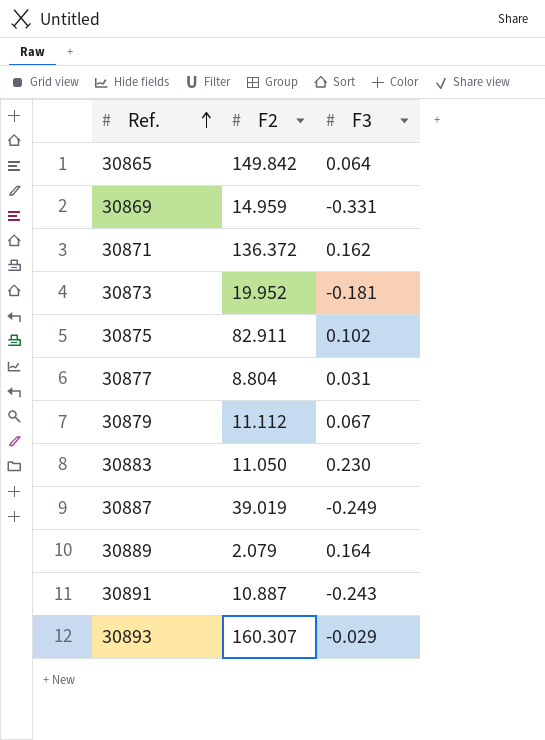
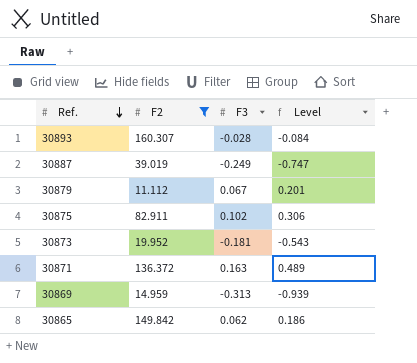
filter: none -> F2 >= 11.112
row order: Ref. ascending -> Ref. descending
column Level | formula: none -> [F3] * 3
30893 | F3: -0.029 -> -0.028
30871 | F3: 0.162 -> 0.163
30869 | F3: -0.331 -> -0.313
30865 | F3: 0.064 -> 0.062

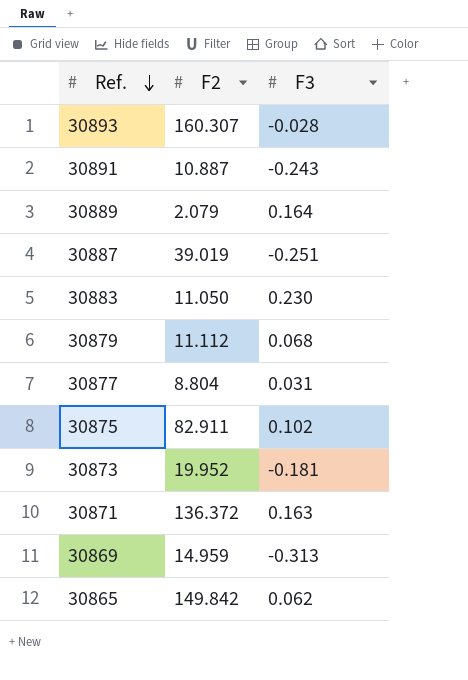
filter: F2 >= 11.112 -> none
column Level | formula: [F3] * 3 -> none
30887 | F3: -0.249 -> -0.251
30879 | F3: 0.067 -> 0.068

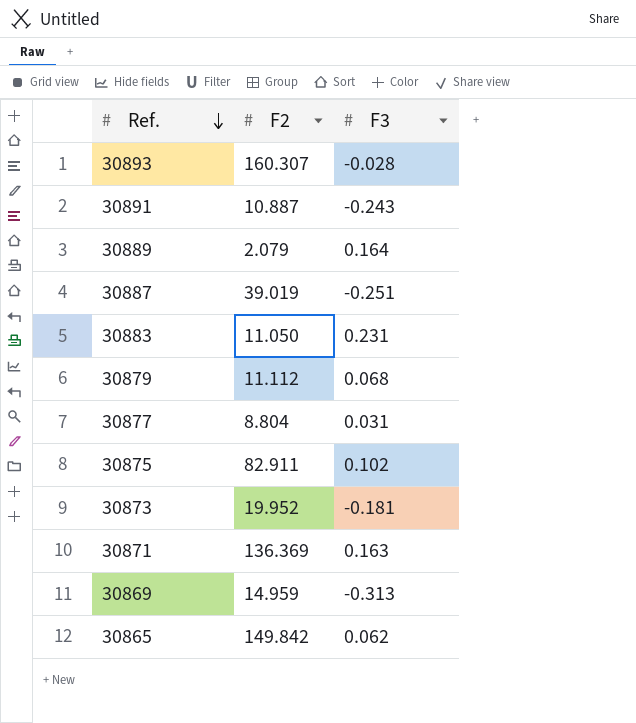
30883 | F3: 0.230 -> 0.231
30871 | F2: 136.372 -> 136.369

